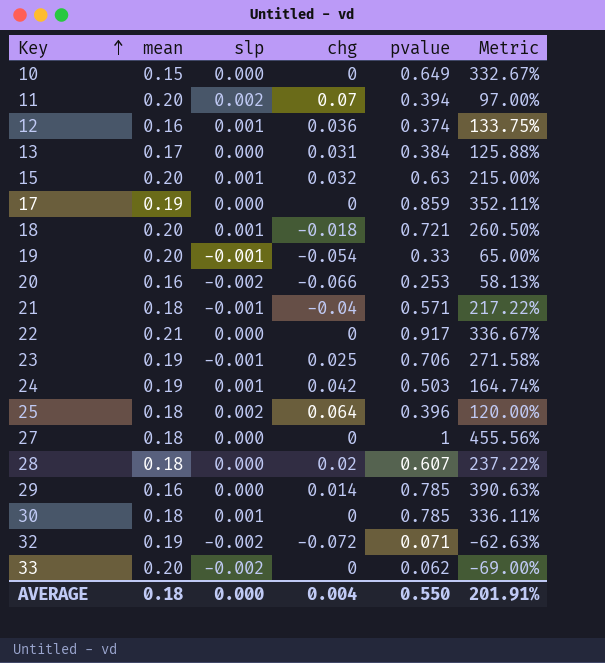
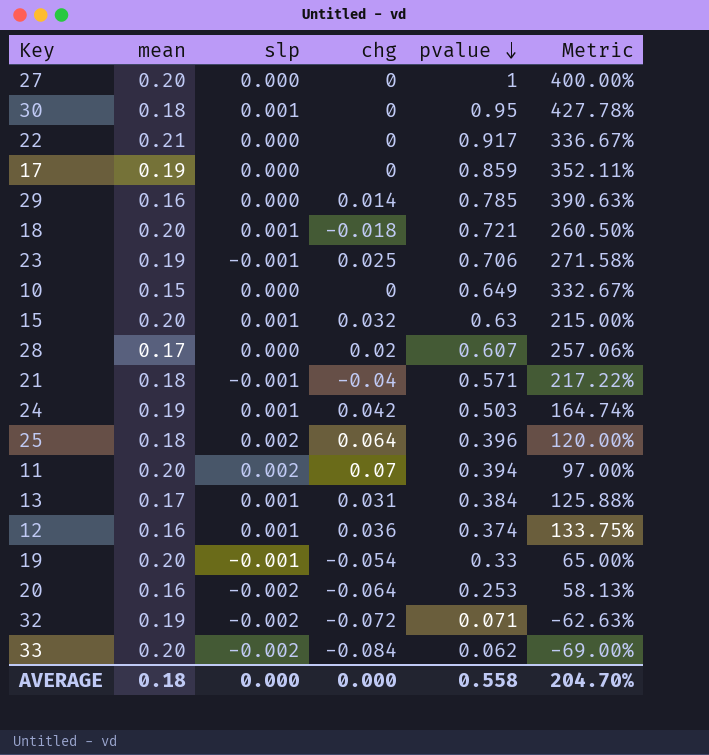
row order: Key ascending -> pvalue descending
27 | mean: 0.18 -> 0.20
27 | Metric: 455.56% -> 400.00%
30 | pvalue: 0.785 -> 0.95
30 | Metric: 336.11% -> 427.78%
28 | mean: 0.18 -> 0.17
28 | Metric: 237.22% -> 257.06%
13 | slp: 0.000 -> 0.001
20 | chg: -0.066 -> -0.064
33 | chg: 0 -> -0.084
AVERAGE | chg: 0.004 -> 0.000
AVERAGE | pvalue: 0.550 -> 0.558
AVERAGE | Metric: 201.91% -> 204.70%

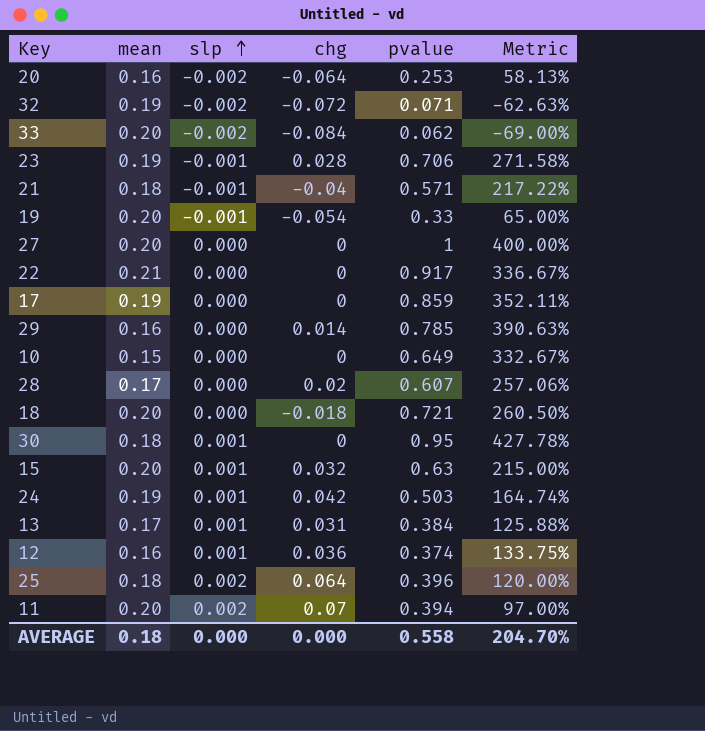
row order: pvalue descending -> slp ascending
23 | chg: 0.025 -> 0.028
18 | slp: 0.001 -> 0.000

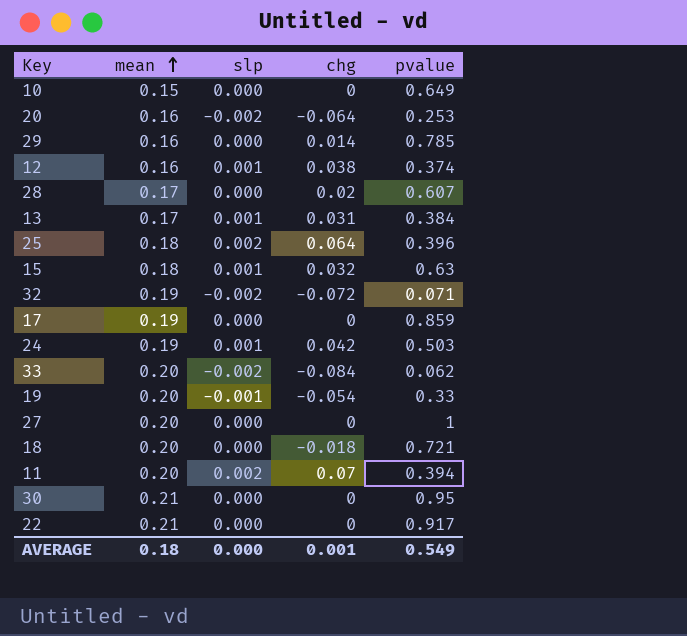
row order: slp ascending -> mean ascending
column Metric | formula: ([pvalue] - [mean]) / [mean] -> none
row 23: 0.19 | -0.001 | 0.028 | 0.706 | 271.58% -> none
row 21: 0.18 | -0.001 | -0.04 | 0.571 | 217.22% -> none
12 | chg: 0.036 -> 0.038
15 | mean: 0.20 -> 0.18
30 | mean: 0.18 -> 0.21
30 | slp: 0.001 -> 0.000
AVERAGE | chg: 0.000 -> 0.001
AVERAGE | pvalue: 0.558 -> 0.549

